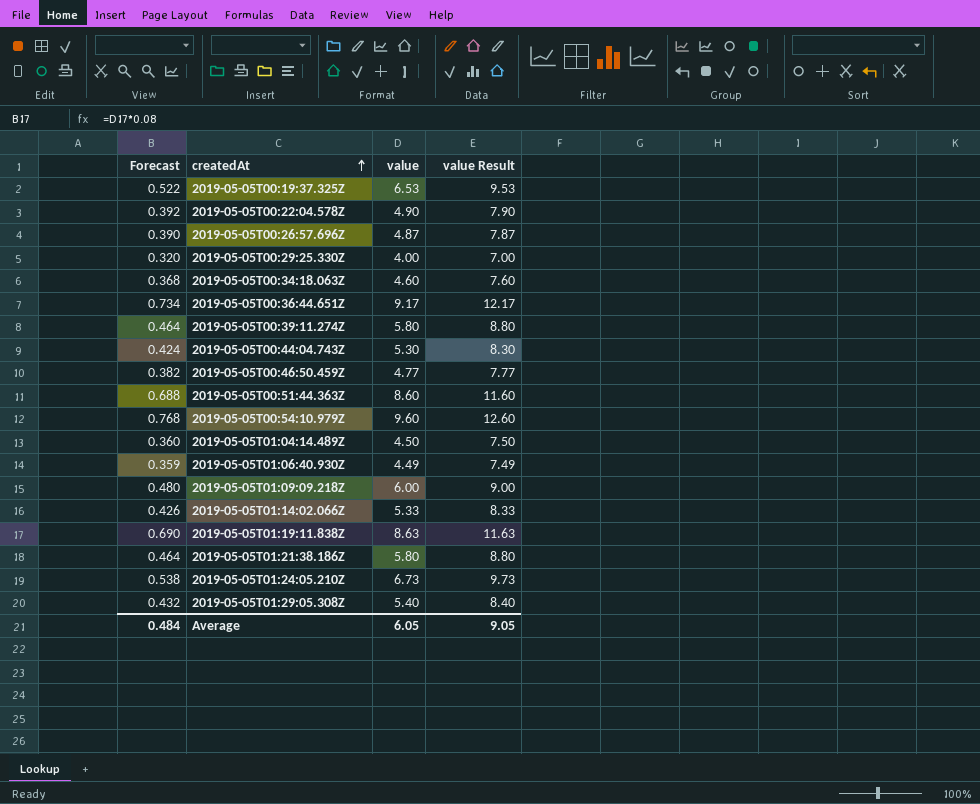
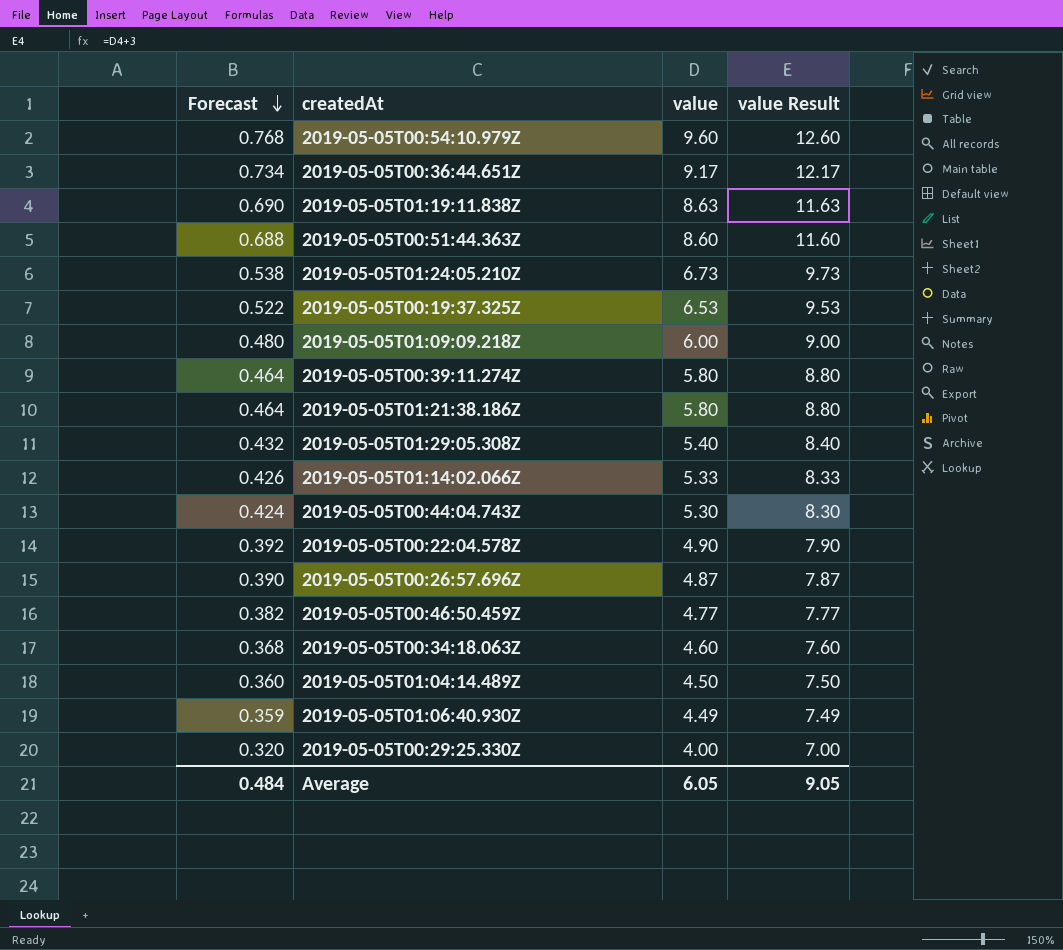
row order: createdAt ascending -> Forecast descending

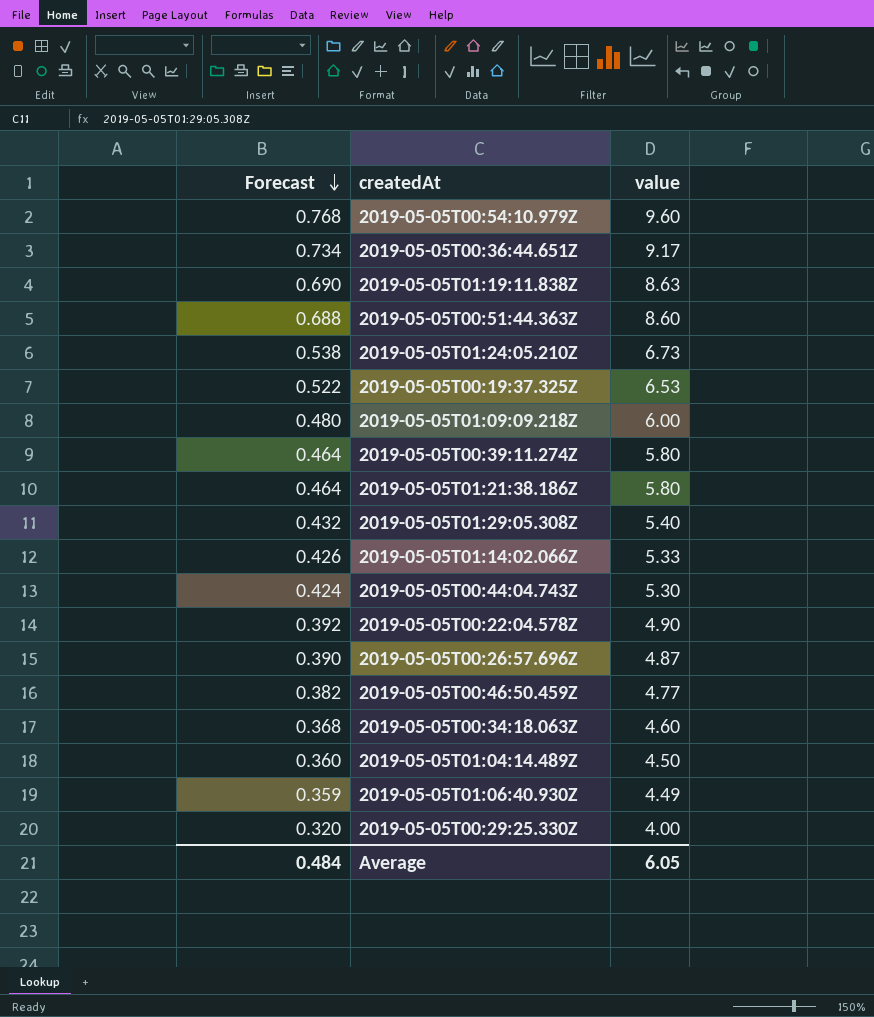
column value Result | formula: [value] + 3 -> none

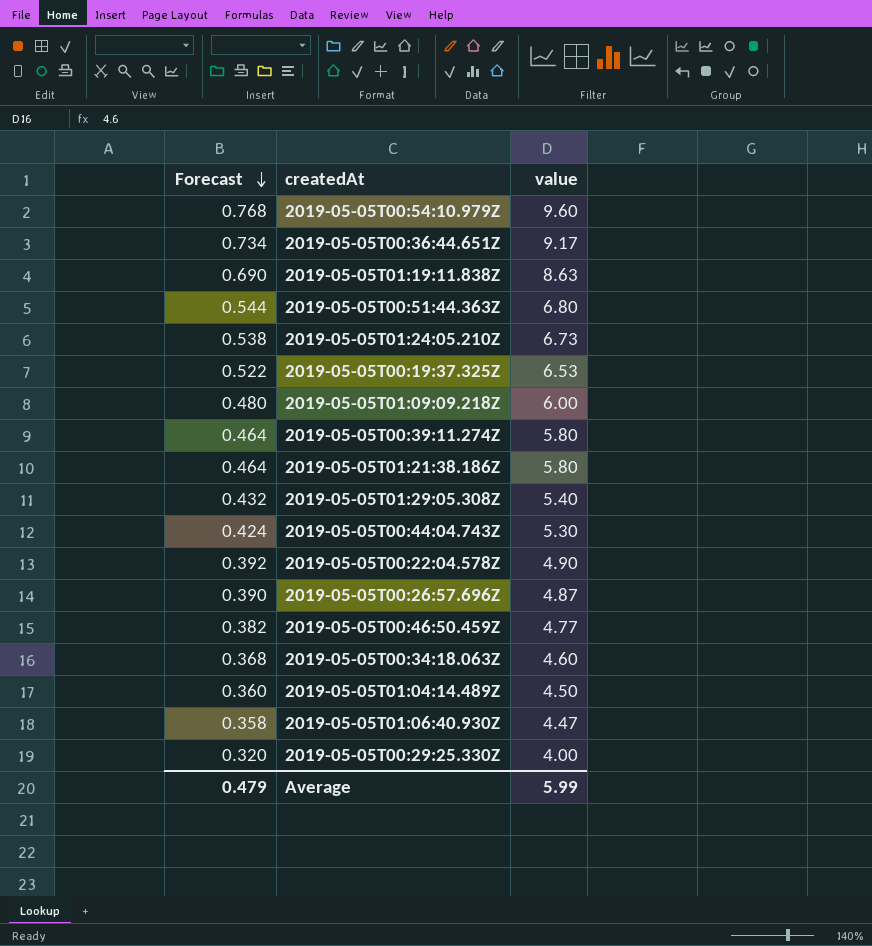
row 2019-05-05T01:14:02.066Z: 0.426 | 5.33 -> none
2019-05-05T00:51:44.363Z | Forecast: 0.688 -> 0.544
2019-05-05T00:51:44.363Z | value: 8.60 -> 6.80
2019-05-05T01:06:40.930Z | Forecast: 0.359 -> 0.358
2019-05-05T01:06:40.930Z | value: 4.49 -> 4.47
Average | Forecast: 0.484 -> 0.479
Average | value: 6.05 -> 5.99

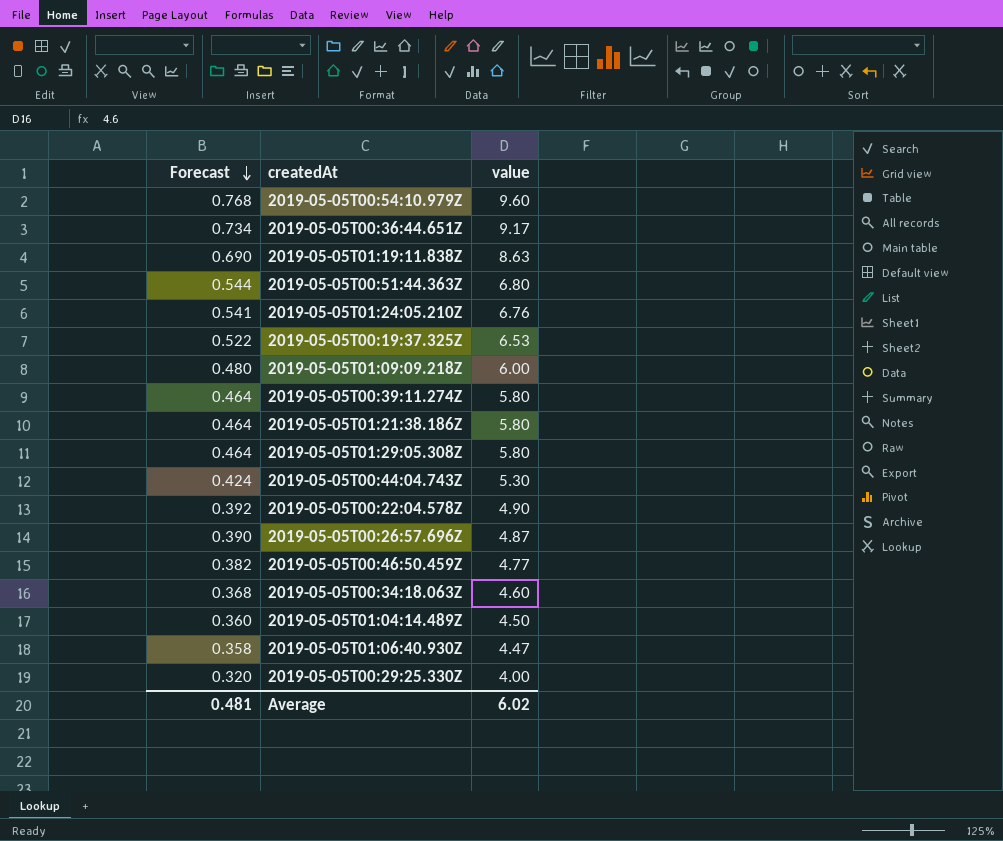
2019-05-05T01:24:05.210Z | Forecast: 0.538 -> 0.541
2019-05-05T01:24:05.210Z | value: 6.73 -> 6.76
2019-05-05T01:29:05.308Z | Forecast: 0.432 -> 0.464
2019-05-05T01:29:05.308Z | value: 5.40 -> 5.80
Average | Forecast: 0.479 -> 0.481
Average | value: 5.99 -> 6.02

